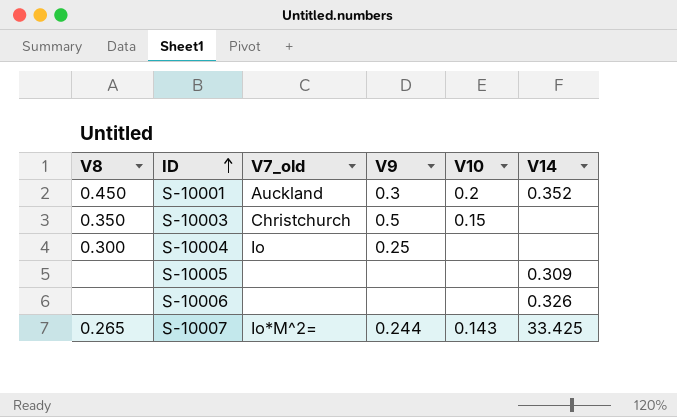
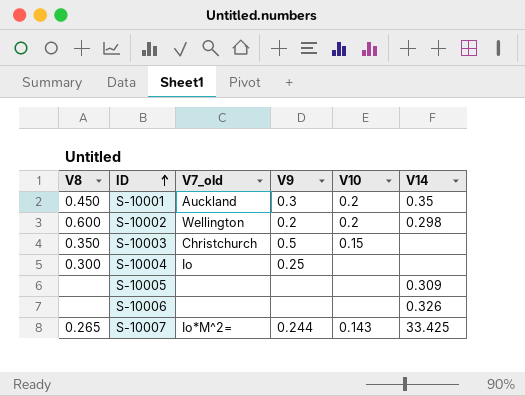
S-10001 | V14: 0.352 -> 0.35
row S-10002: none -> 0.600 | Wellington | 0.2 | 0.2 | 0.298

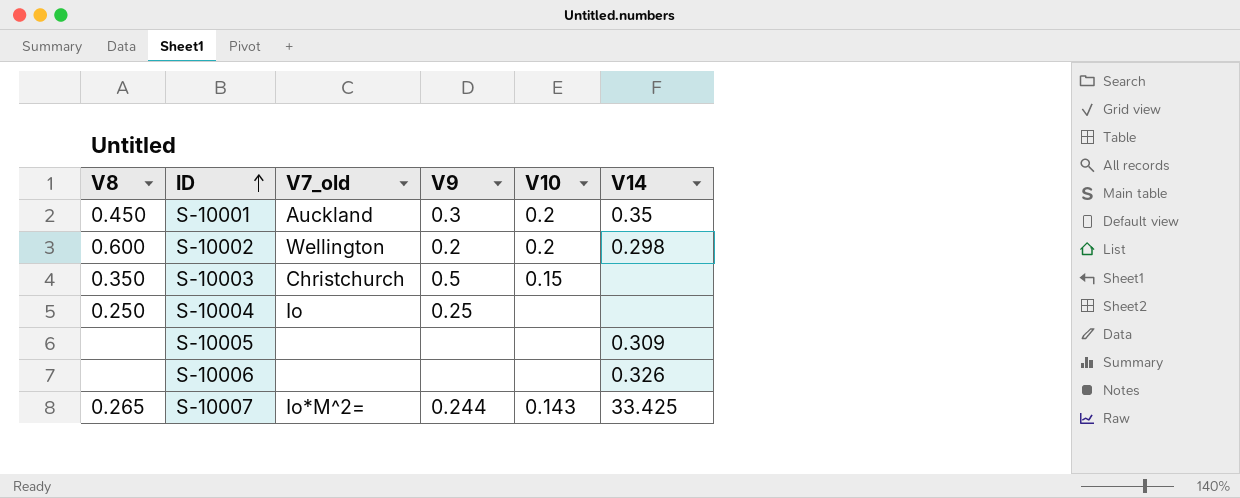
S-10004 | V8: 0.300 -> 0.250

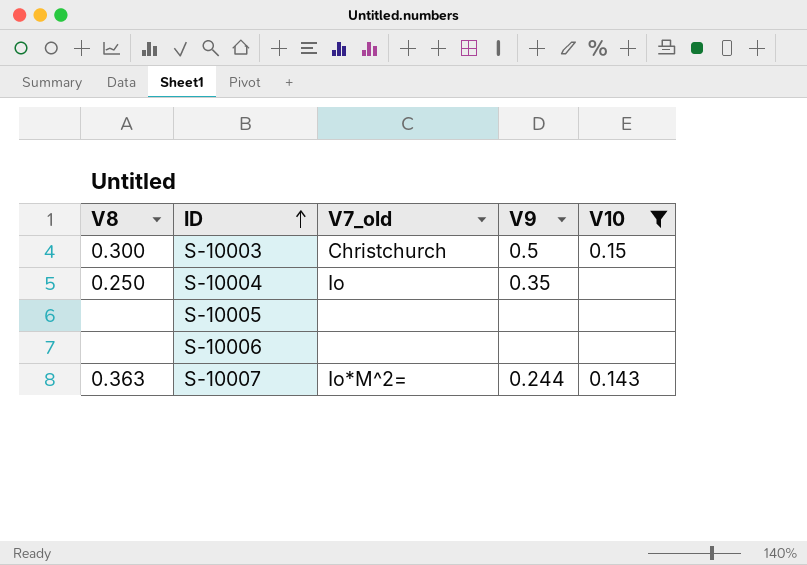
filter: none -> V10 != 0.2
column V14 | position: 6 -> none
S-10003 | V8: 0.350 -> 0.300
S-10004 | V9: 0.25 -> 0.35
S-10007 | V8: 0.265 -> 0.363

